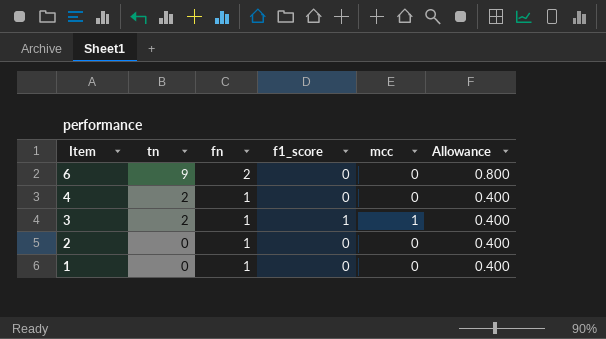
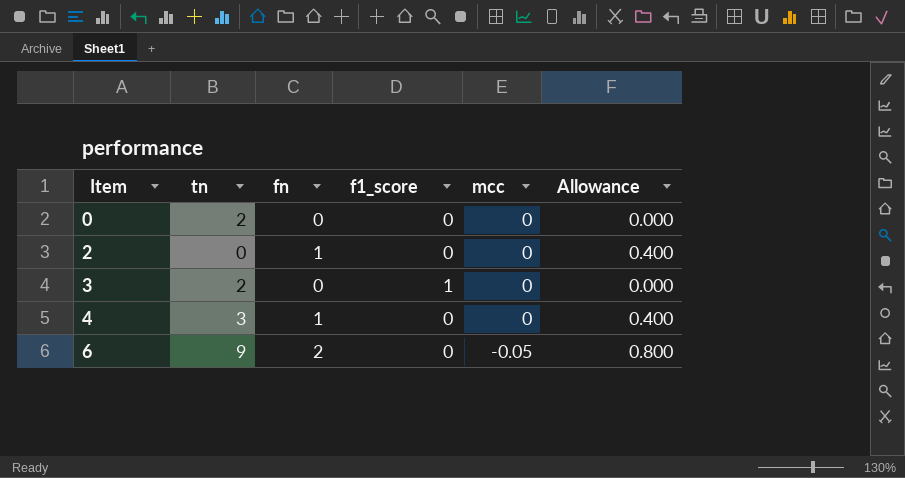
row order: Item descending -> Item ascending
row 1: 0 | 1 | 0 | 0 | 0.400 -> none
row 0: none -> 2 | 0 | 0 | 0 | 0.000
3 | fn: 1 -> 0
3 | mcc: 1 -> 0
3 | Allowance: 0.400 -> 0.000
4 | tn: 2 -> 3
6 | mcc: 0 -> -0.05

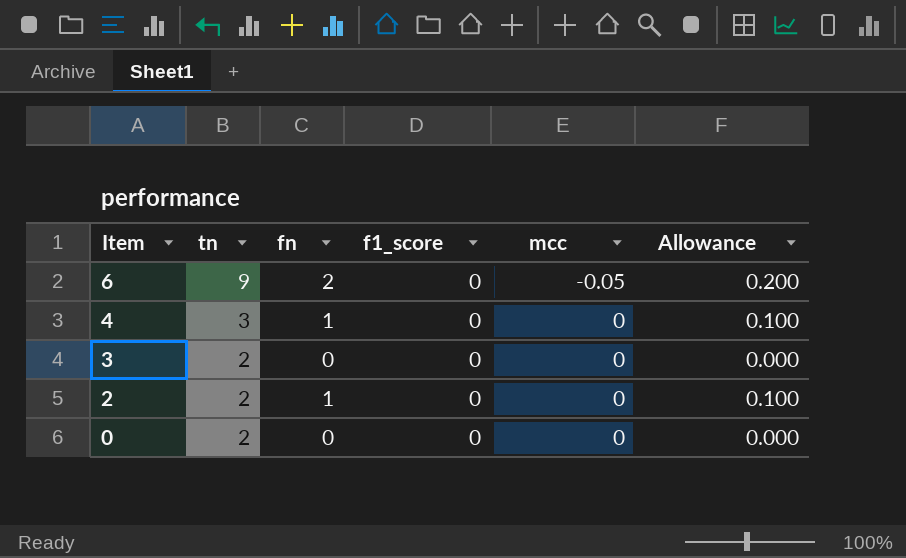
row order: Item ascending -> Item descending
column Allowance | formula: [fn] * 0.4 -> [fn] * 0.1
3 | f1_score: 1 -> 0
2 | tn: 0 -> 2

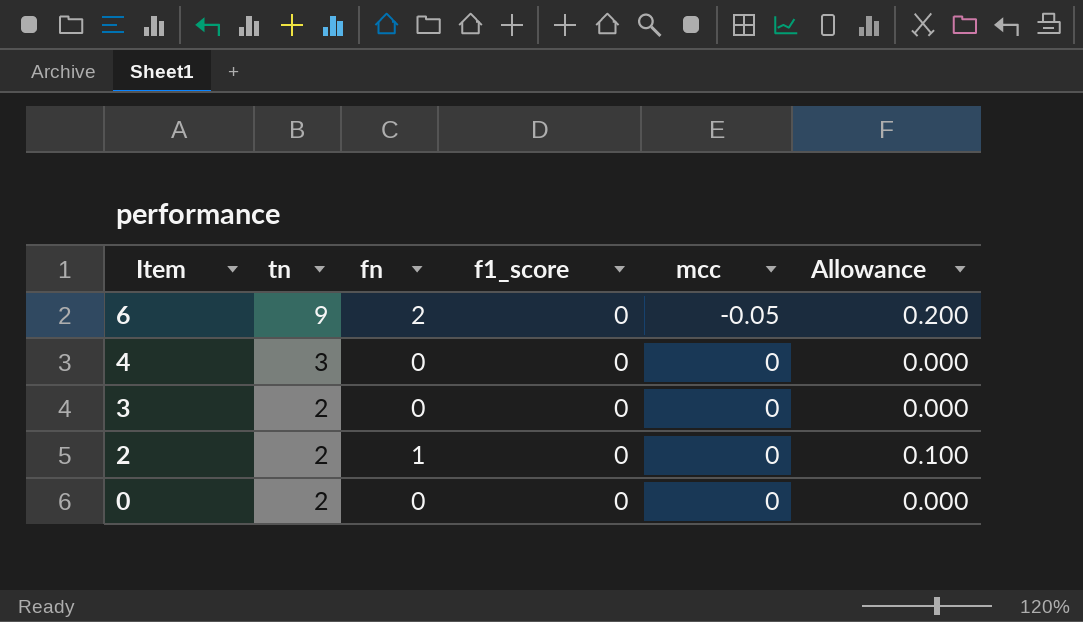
4 | fn: 1 -> 0
4 | Allowance: 0.100 -> 0.000

